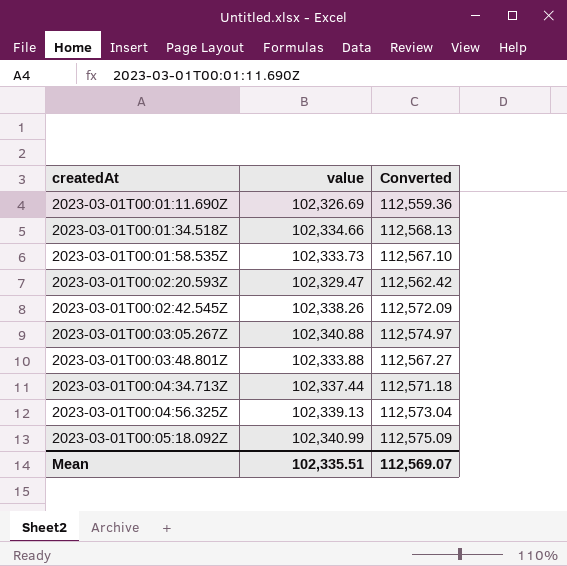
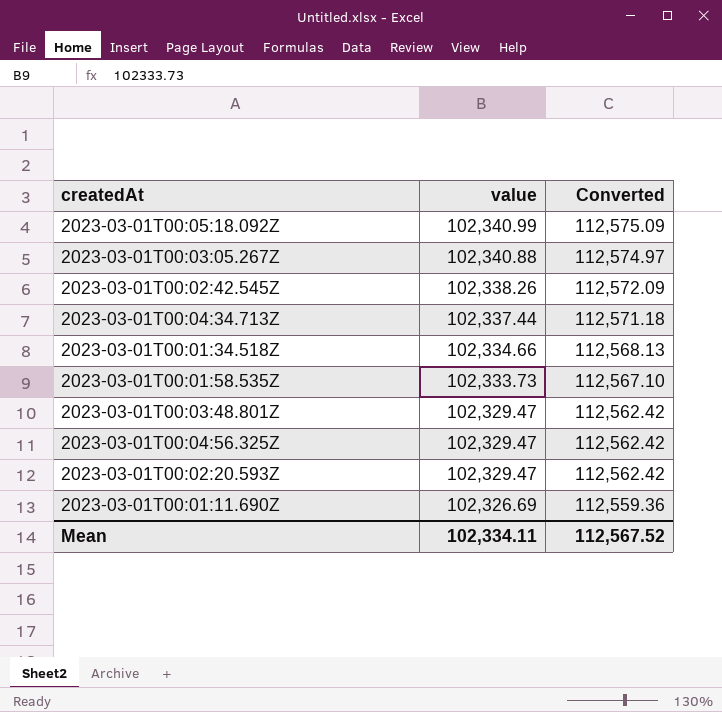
row order: createdAt ascending -> value descending
2023-03-01T00:03:48.801Z | value: 102,333.88 -> 102,329.47
2023-03-01T00:03:48.801Z | Converted: 112,567.27 -> 112,562.42
2023-03-01T00:04:56.325Z | value: 102,339.13 -> 102,329.47
2023-03-01T00:04:56.325Z | Converted: 112,573.04 -> 112,562.42
Mean | value: 102,335.51 -> 102,334.11
Mean | Converted: 112,569.07 -> 112,567.52

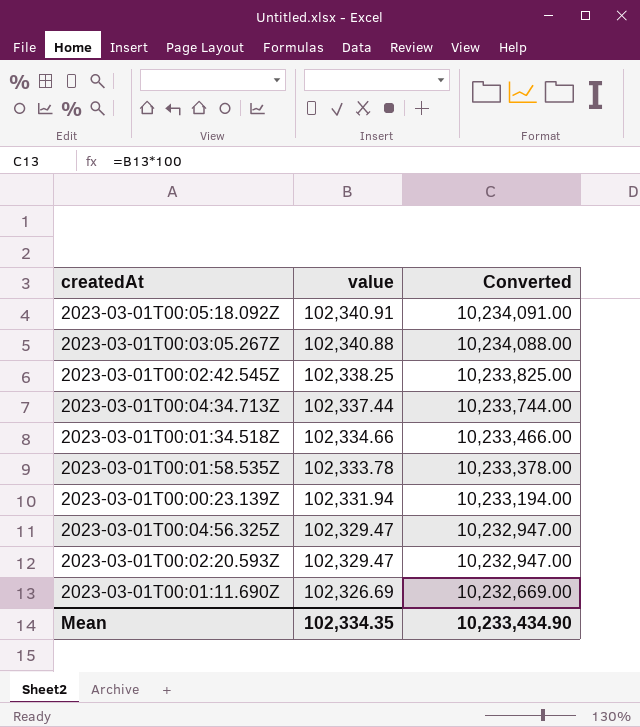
column Converted | formula: [value] * 1.1 -> [value] * 100
row 2023-03-01T00:03:48.801Z: 102,329.47 | 112,562.42 -> none
2023-03-01T00:05:18.092Z | value: 102,340.99 -> 102,340.91
2023-03-01T00:02:42.545Z | value: 102,338.26 -> 102,338.25
2023-03-01T00:01:58.535Z | value: 102,333.73 -> 102,333.78
row 2023-03-01T00:00:23.139Z: none -> 102,331.94 | 10,233,194.00
Mean | value: 102,334.11 -> 102,334.35
Mean | Converted: 112,567.52 -> 10,233,434.90

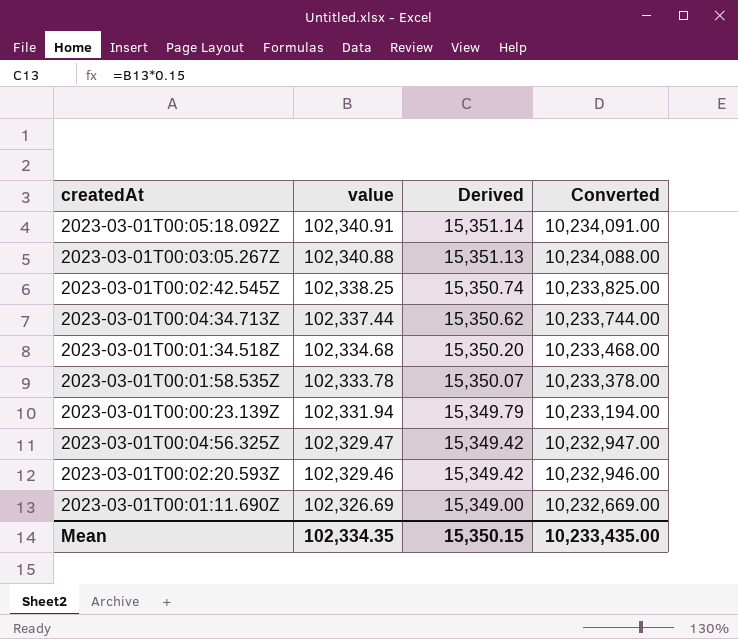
column Derived | formula: none -> [value] * 0.15
2023-03-01T00:01:34.518Z | value: 102,334.66 -> 102,334.68
2023-03-01T00:01:34.518Z | Converted: 10,233,466.00 -> 10,233,468.00
2023-03-01T00:02:20.593Z | value: 102,329.47 -> 102,329.46
2023-03-01T00:02:20.593Z | Converted: 10,232,947.00 -> 10,232,946.00
Mean | Converted: 10,233,434.90 -> 10,233,435.00

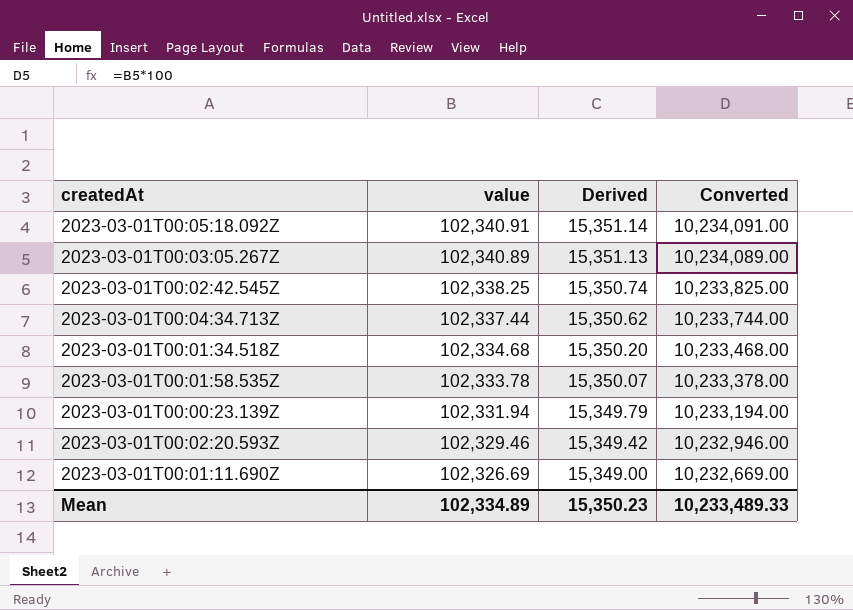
row 2023-03-01T00:04:56.325Z: 102,329.47 | 15,349.42 | 10,232,947.00 -> none
2023-03-01T00:03:05.267Z | value: 102,340.88 -> 102,340.89
2023-03-01T00:03:05.267Z | Converted: 10,234,088.00 -> 10,234,089.00
Mean | value: 102,334.35 -> 102,334.89
Mean | Derived: 15,350.15 -> 15,350.23
Mean | Converted: 10,233,435.00 -> 10,233,489.33

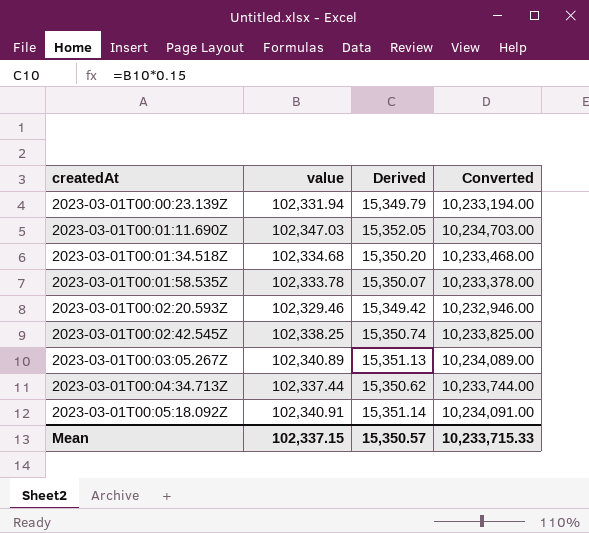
row order: value descending -> createdAt ascending
2023-03-01T00:01:11.690Z | value: 102,326.69 -> 102,347.03
2023-03-01T00:01:11.690Z | Derived: 15,349.00 -> 15,352.05
2023-03-01T00:01:11.690Z | Converted: 10,232,669.00 -> 10,234,703.00
Mean | value: 102,334.89 -> 102,337.15
Mean | Derived: 15,350.23 -> 15,350.57
Mean | Converted: 10,233,489.33 -> 10,233,715.33

